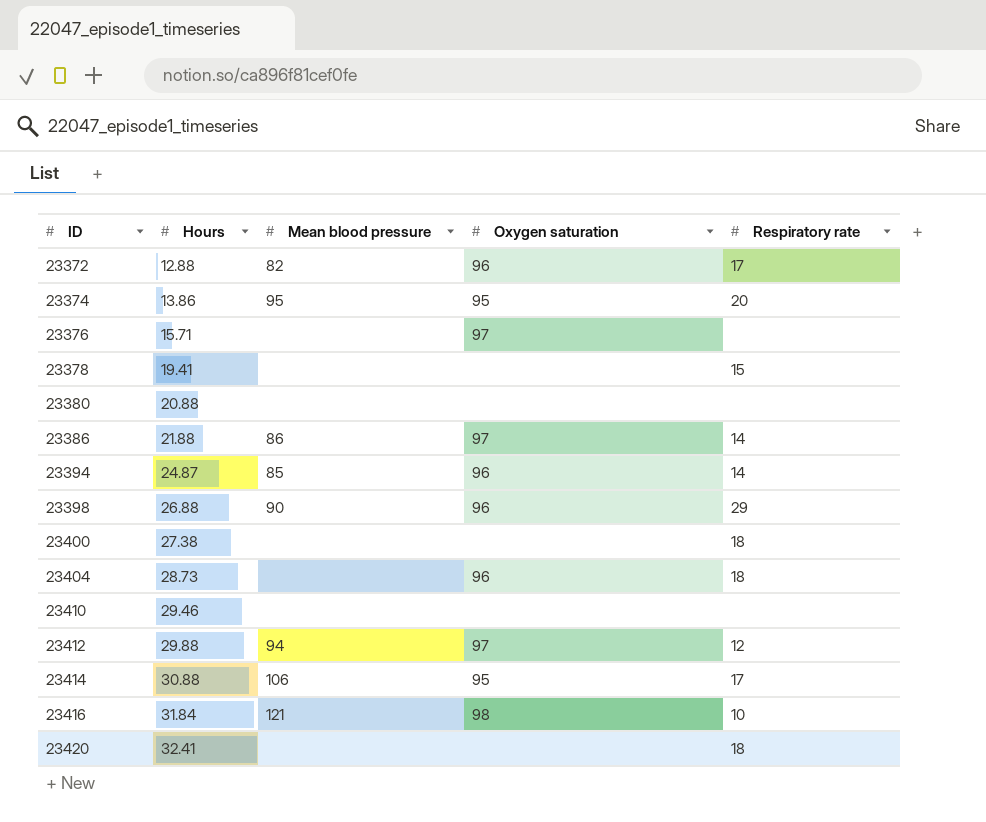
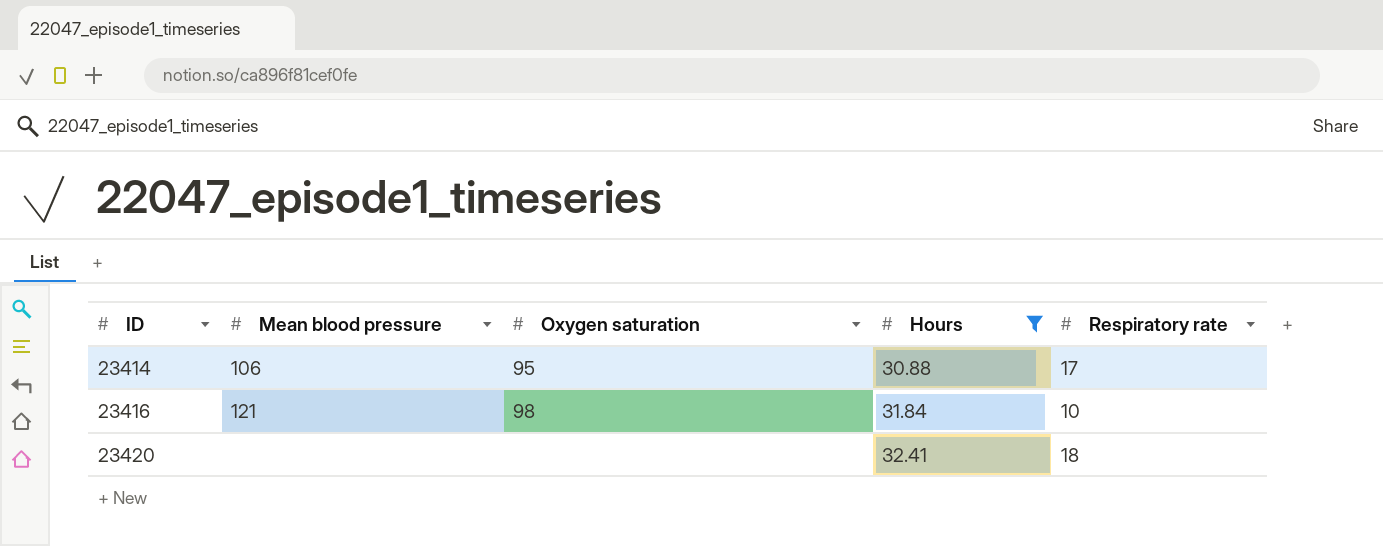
filter: none -> Hours >= 30.88
column Hours | position: 2 -> 4

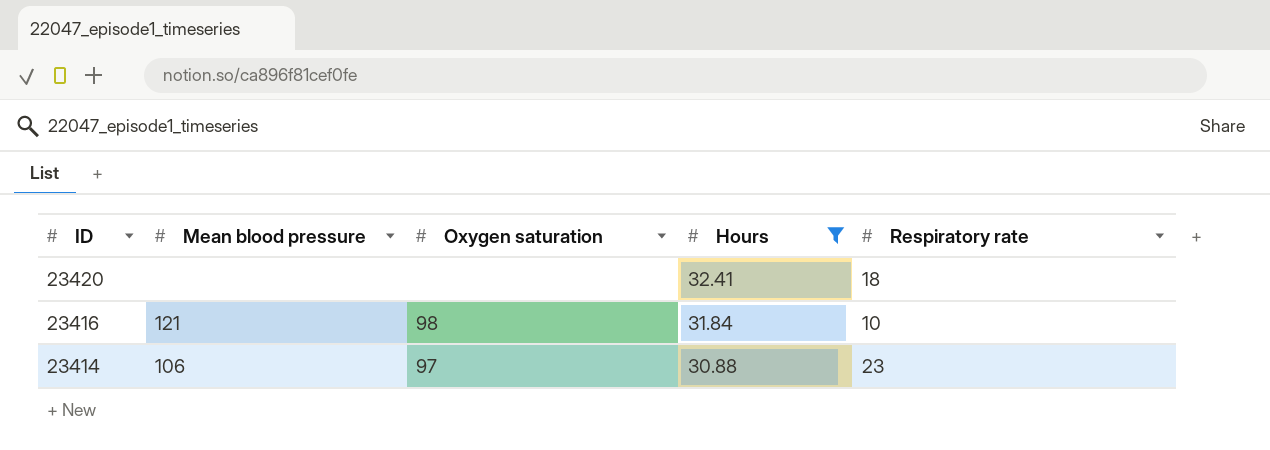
row order: ID ascending -> ID descending
23414 | Oxygen saturation: 95 -> 97
23414 | Respiratory rate: 17 -> 23

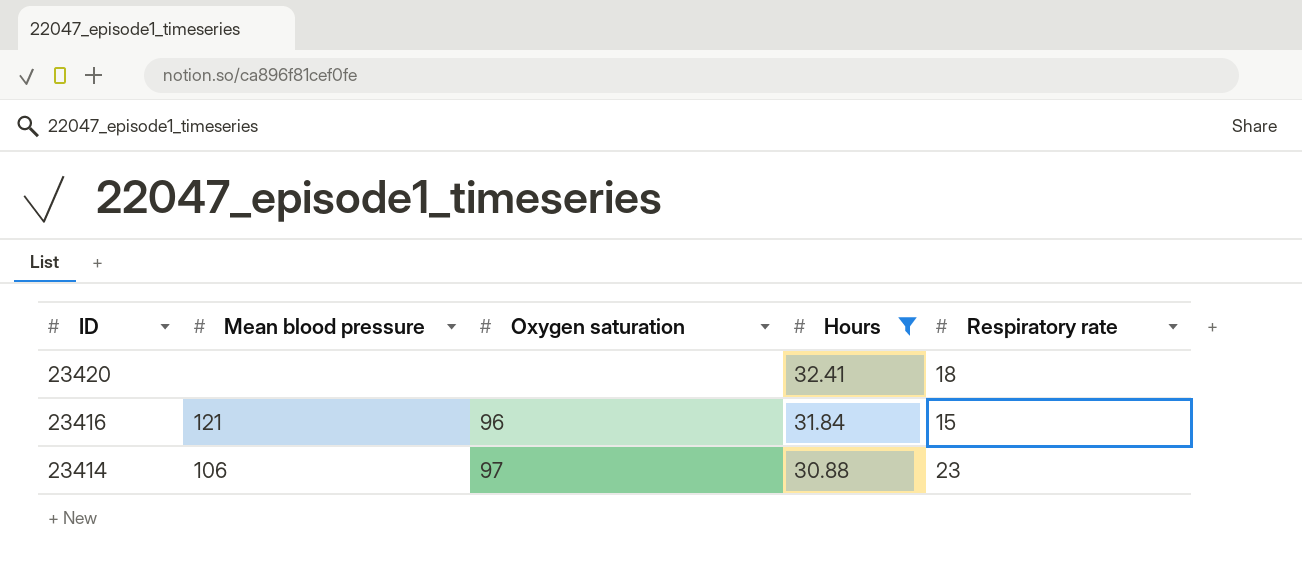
23416 | Oxygen saturation: 98 -> 96
23416 | Respiratory rate: 10 -> 15

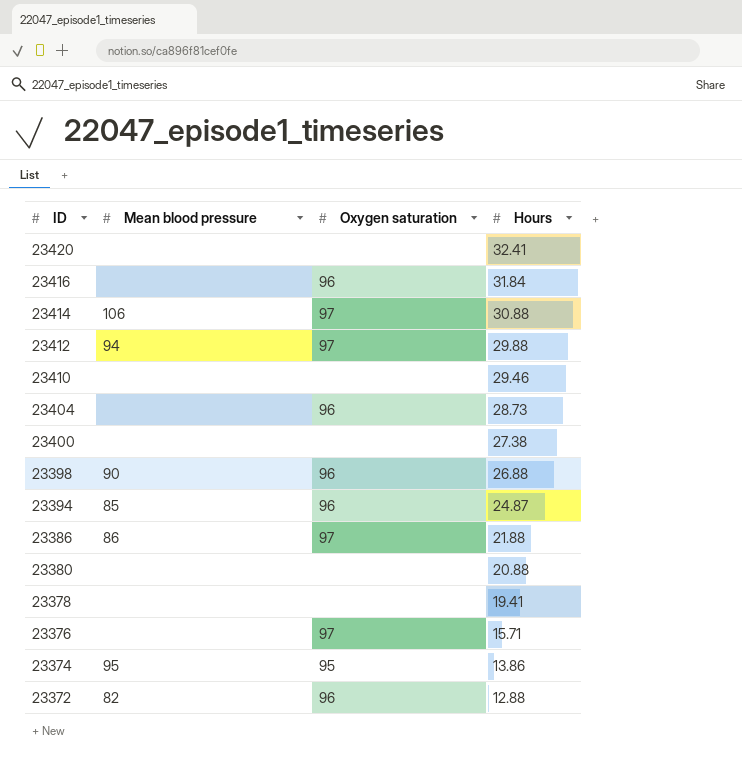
filter: Hours >= 30.88 -> none
column Respiratory rate | position: 5 -> none
23416 | Mean blood pressure: 121 -> none

